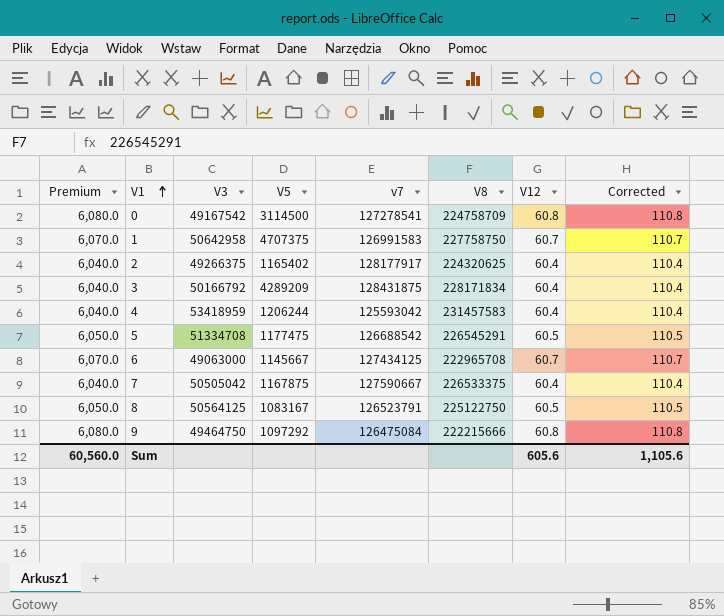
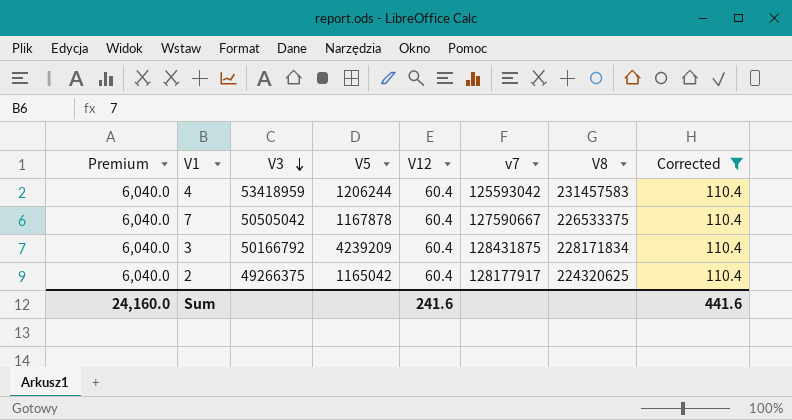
filter: none -> Corrected = 110.4
row order: V1 ascending -> V3 descending
column V12 | position: 7 -> 5
7 | V5: 1167875 -> 1167878
3 | V5: 4289209 -> 4239209
2 | V5: 1165402 -> 1165042
Sum | Premium: 60,560.0 -> 24,160.0
Sum | V12: 605.6 -> 241.6
Sum | Corrected: 1,105.6 -> 441.6

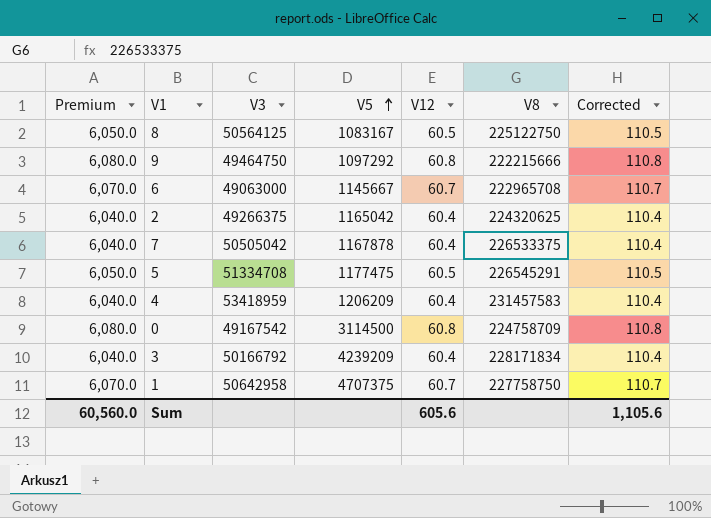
filter: Corrected = 110.4 -> none
row order: V3 descending -> V5 ascending
column v7 | position: 6 -> none
4 | V5: 1206244 -> 1206209
Sum | Premium: 24,160.0 -> 60,560.0
Sum | V12: 241.6 -> 605.6
Sum | Corrected: 441.6 -> 1,105.6

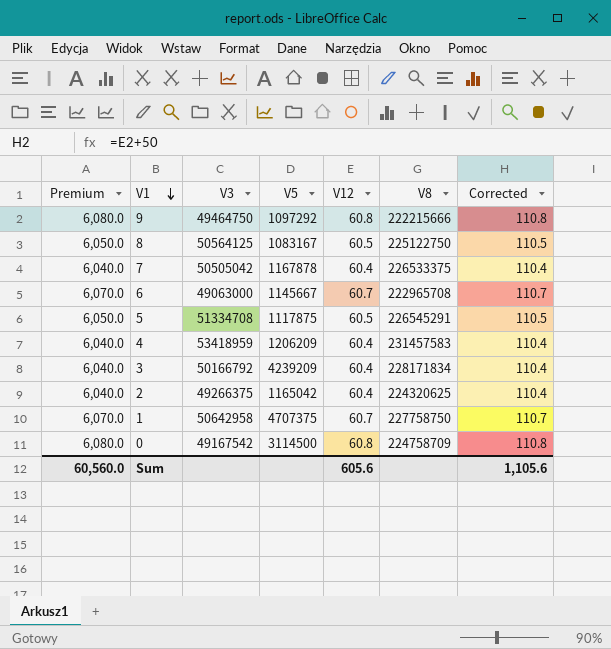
row order: V5 ascending -> V1 descending
5 | V5: 1177475 -> 1117875

